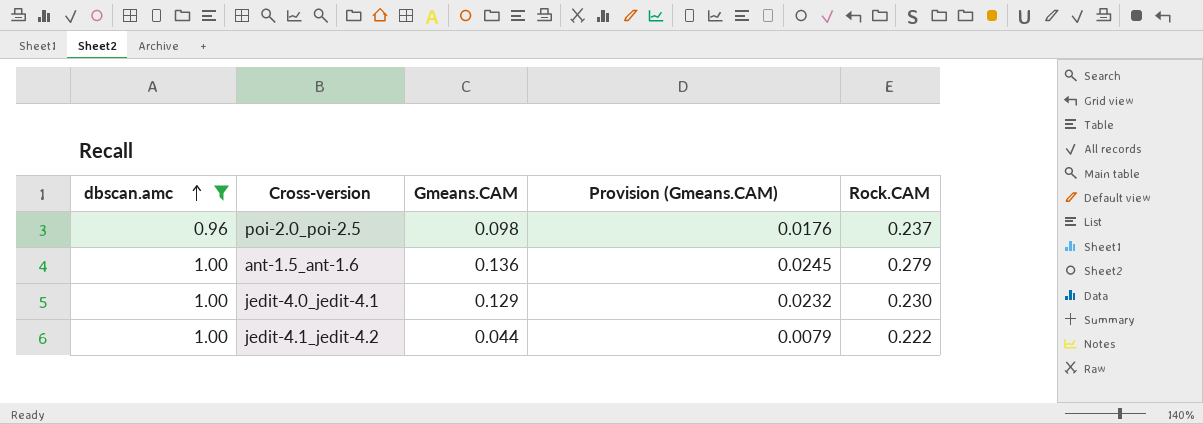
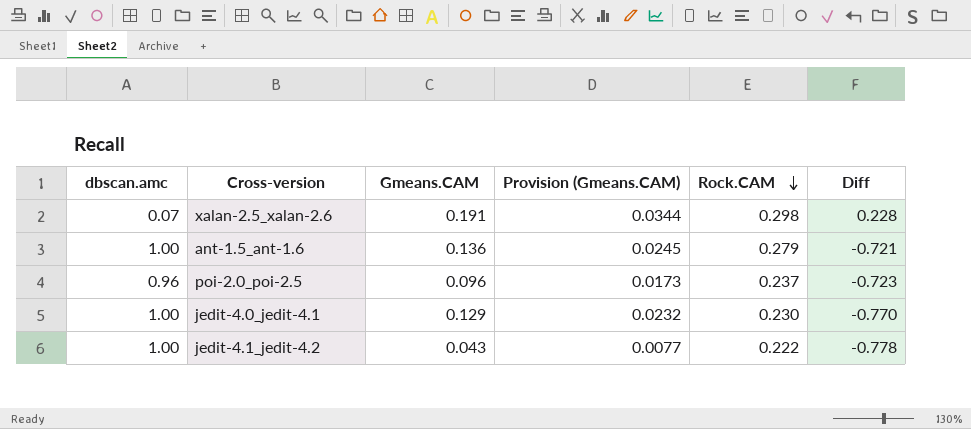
filter: dbscan.amc != 0.07 -> none
row order: dbscan.amc ascending -> Rock.CAM descending
column Diff | formula: none -> [Rock.CAM] - [dbscan.amc]
poi-2.0_poi-2.5 | Gmeans.CAM: 0.098 -> 0.096
poi-2.0_poi-2.5 | Provision (Gmeans.CAM): 0.0176 -> 0.0173
jedit-4.1_jedit-4.2 | Gmeans.CAM: 0.044 -> 0.043
jedit-4.1_jedit-4.2 | Provision (Gmeans.CAM): 0.0079 -> 0.0077

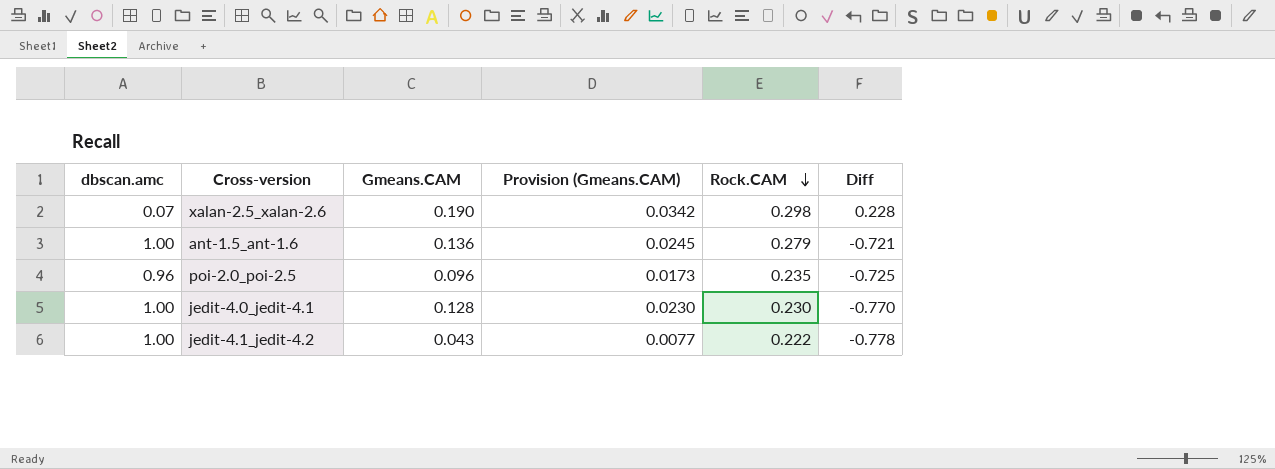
xalan-2.5_xalan-2.6 | Gmeans.CAM: 0.191 -> 0.190
xalan-2.5_xalan-2.6 | Provision (Gmeans.CAM): 0.0344 -> 0.0342
poi-2.0_poi-2.5 | Rock.CAM: 0.237 -> 0.235
poi-2.0_poi-2.5 | Diff: -0.723 -> -0.725
jedit-4.0_jedit-4.1 | Gmeans.CAM: 0.129 -> 0.128
jedit-4.0_jedit-4.1 | Provision (Gmeans.CAM): 0.0232 -> 0.0230

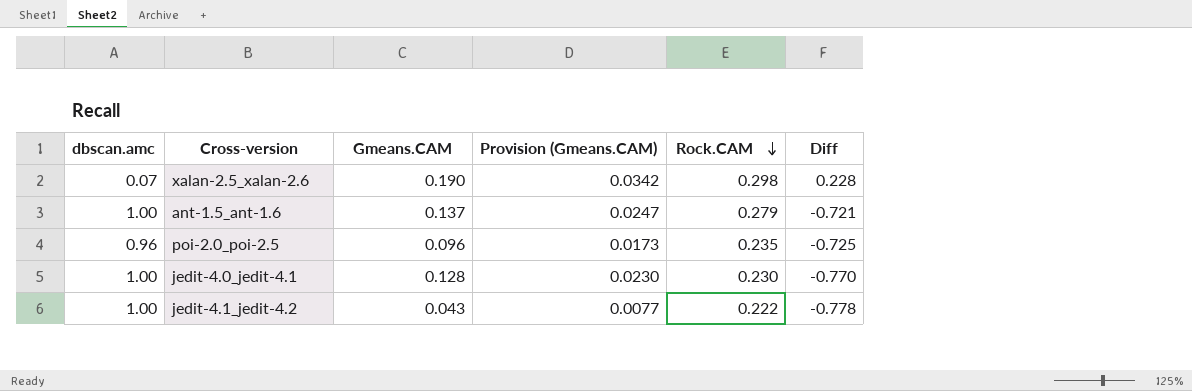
ant-1.5_ant-1.6 | Gmeans.CAM: 0.136 -> 0.137
ant-1.5_ant-1.6 | Provision (Gmeans.CAM): 0.0245 -> 0.0247

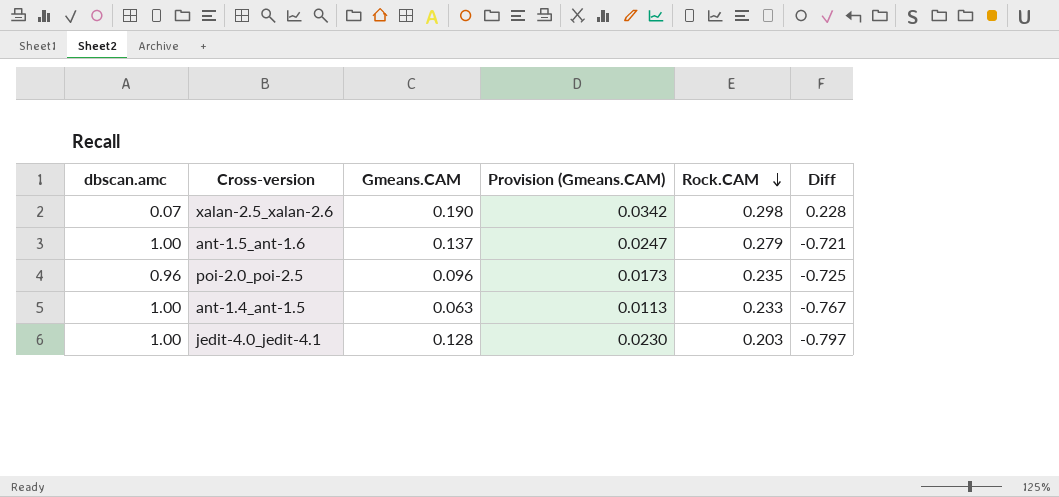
row jedit-4.1_jedit-4.2: 1.00 | 0.043 | 0.0077 | 0.222 | -0.778 -> none
row ant-1.4_ant-1.5: none -> 1.00 | 0.063 | 0.0113 | 0.233 | -0.767
jedit-4.0_jedit-4.1 | Rock.CAM: 0.230 -> 0.203
jedit-4.0_jedit-4.1 | Diff: -0.770 -> -0.797

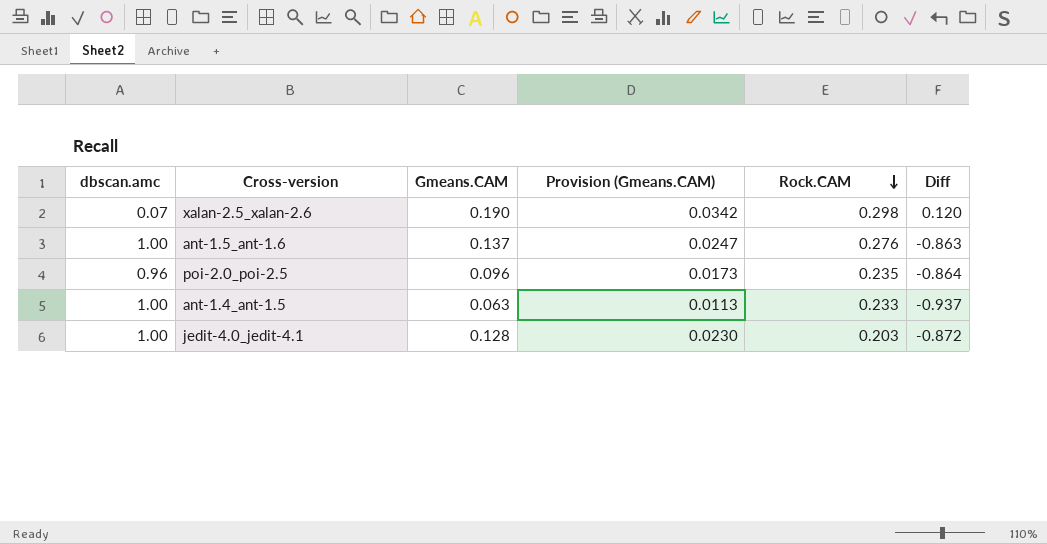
column Diff | formula: [Rock.CAM] - [dbscan.amc] -> [Gmeans.CAM] - [dbscan.amc]
ant-1.5_ant-1.6 | Rock.CAM: 0.279 -> 0.276

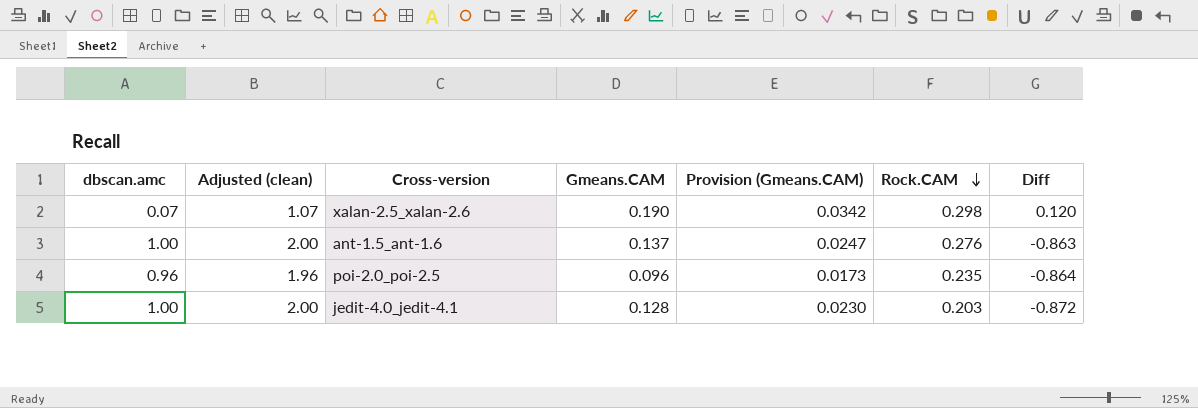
column Adjusted (clean) | formula: none -> [dbscan.amc] + 1
row ant-1.4_ant-1.5: 1.00 | 0.063 | 0.0113 | 0.233 | -0.937 -> none

